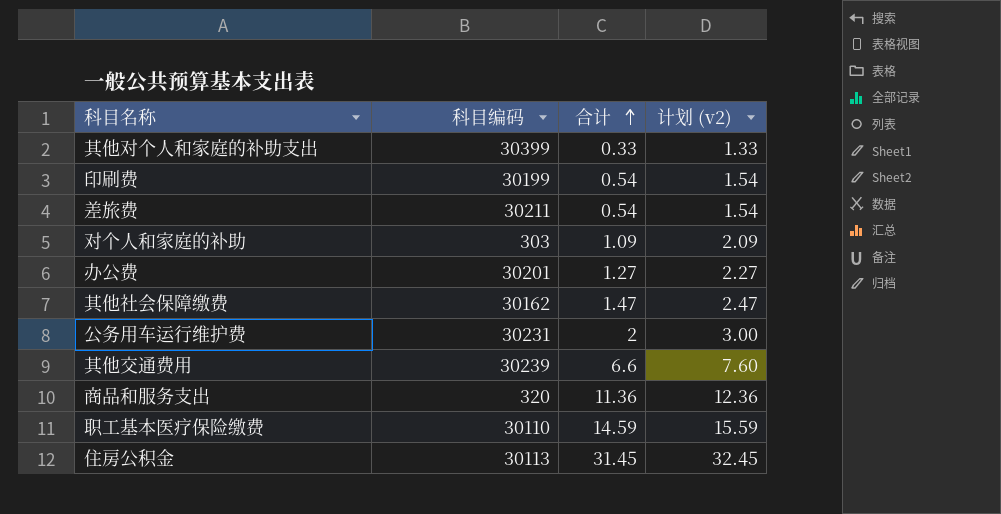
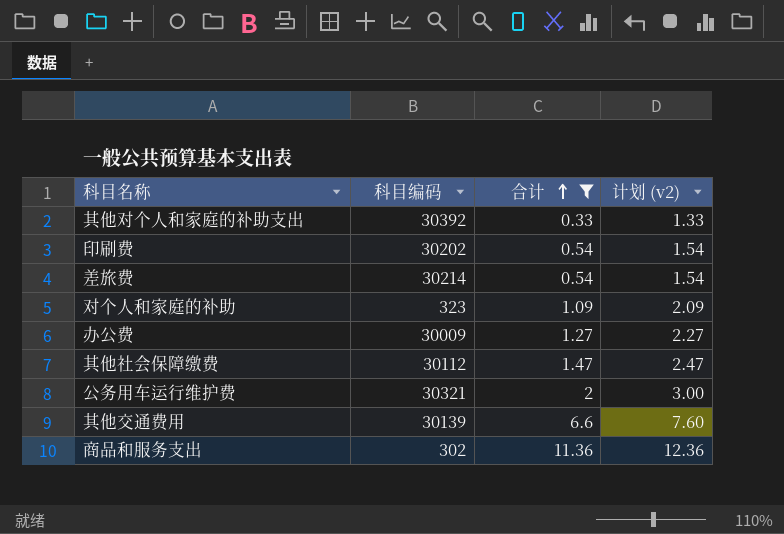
filter: none -> 合计 <= 11.36
其他对个人和家庭的补助支出 | 科目编码: 30399 -> 30392
印刷费 | 科目编码: 30199 -> 30202
差旅费 | 科目编码: 30211 -> 30214
对个人和家庭的补助 | 科目编码: 303 -> 323
办公费 | 科目编码: 30201 -> 30009
其他社会保障缴费 | 科目编码: 30162 -> 30112
公务用车运行维护费 | 科目编码: 30231 -> 30321
其他交通费用 | 科目编码: 30239 -> 30139
商品和服务支出 | 科目编码: 320 -> 302

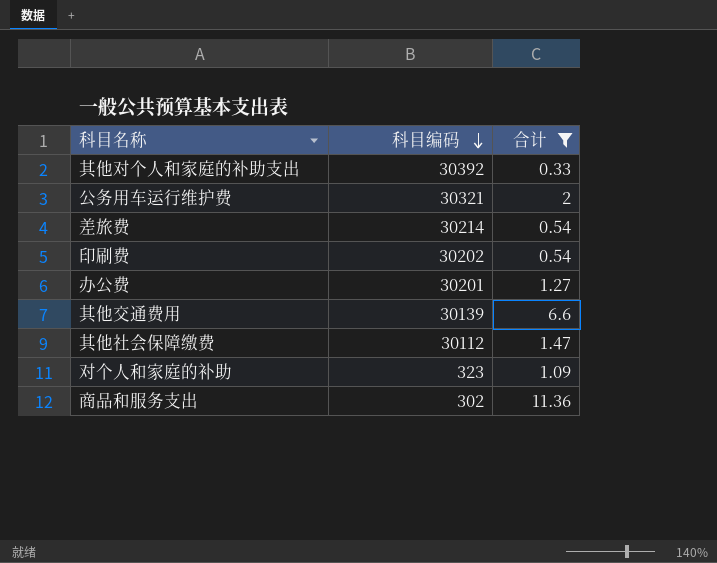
row order: 合计 ascending -> 科目编码 descending
column 计划 (v2) | formula: [合计] + 1 -> none
办公费 | 科目编码: 30009 -> 30201

